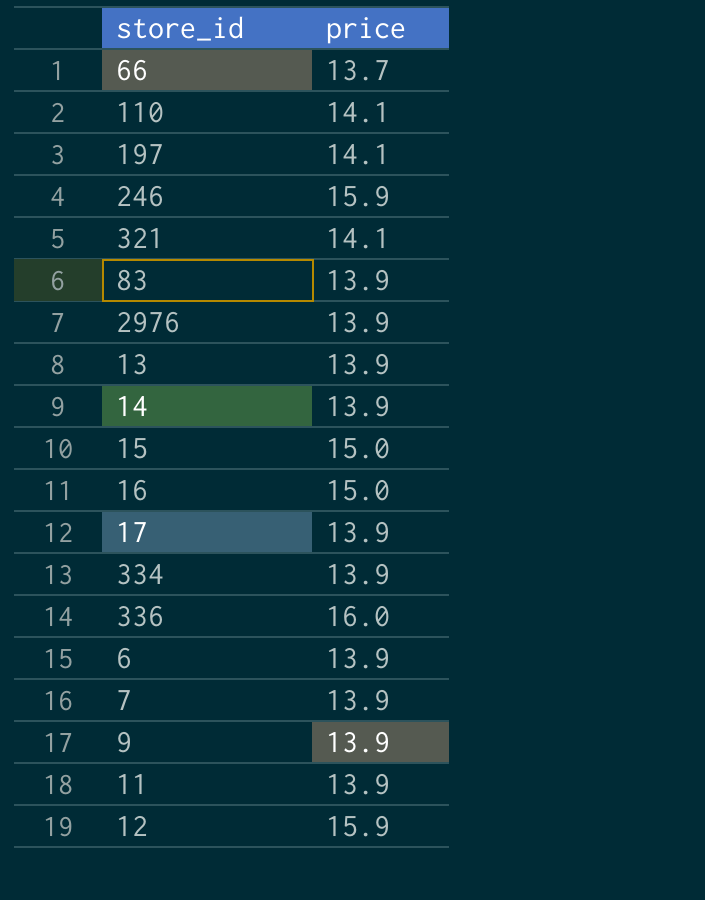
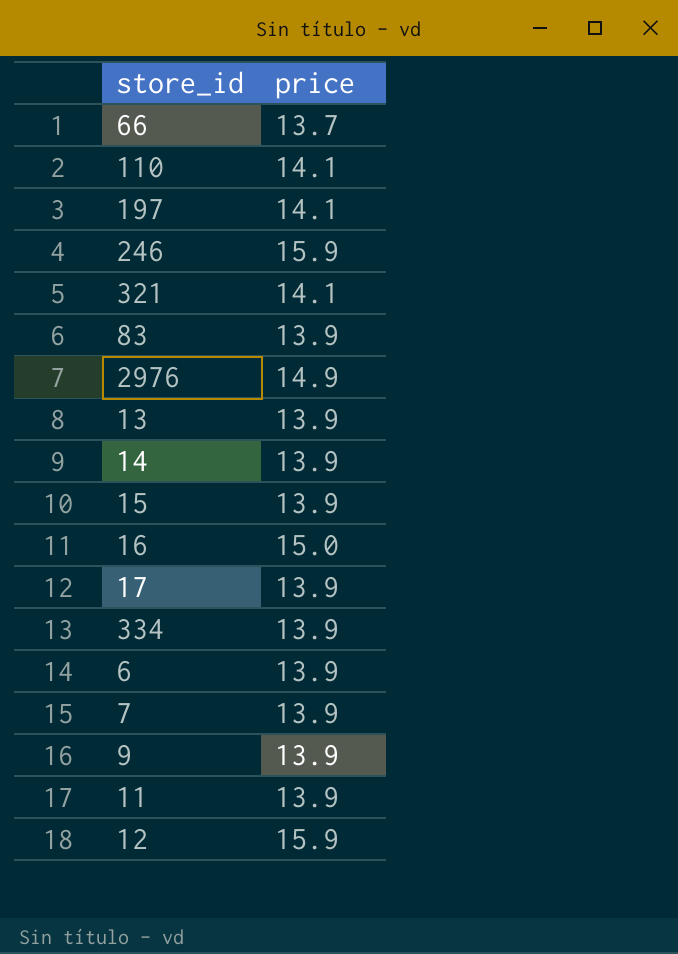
row 336: 16.0 -> none
2976 | price: 13.9 -> 14.9
15 | price: 15.0 -> 13.9

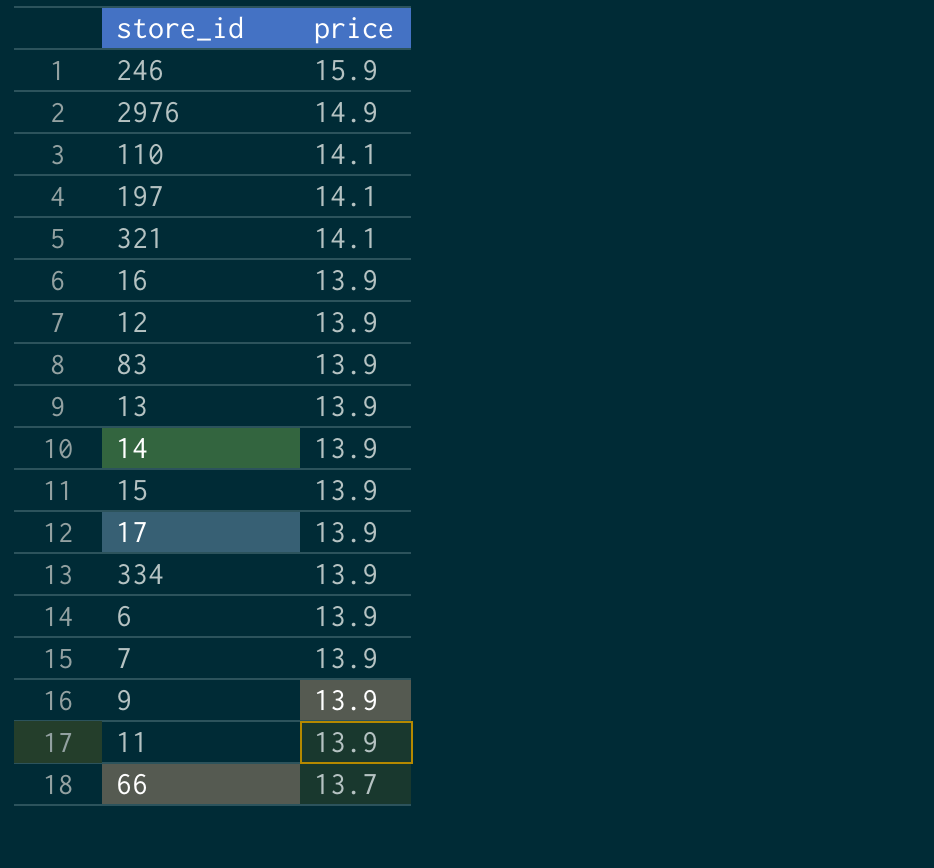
row order: none -> price descending
16 | price: 15.0 -> 13.9
12 | price: 15.9 -> 13.9

